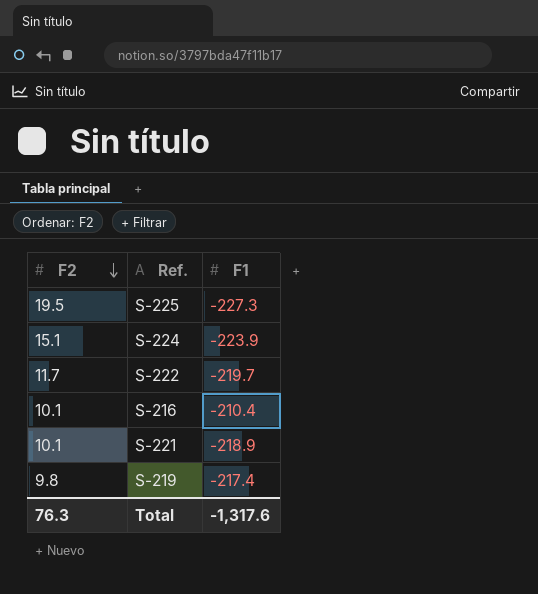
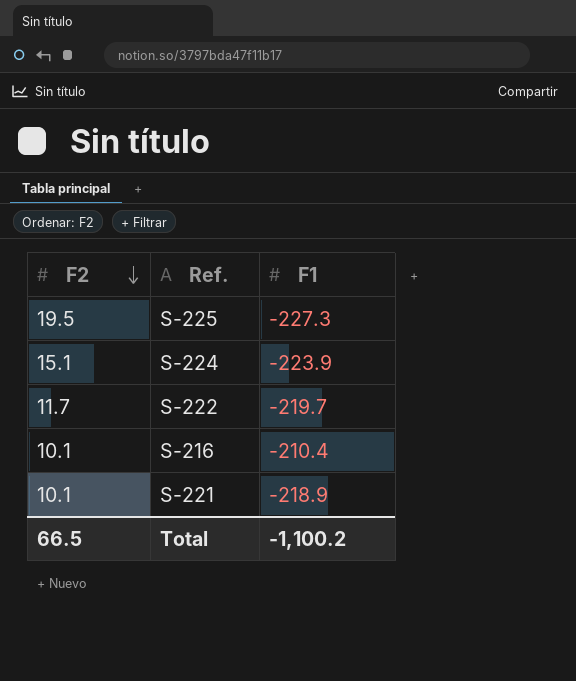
row S-219: 9.8 | -217.4 -> none
Total | F2: 76.3 -> 66.5
Total | F1: -1,317.6 -> -1,100.2

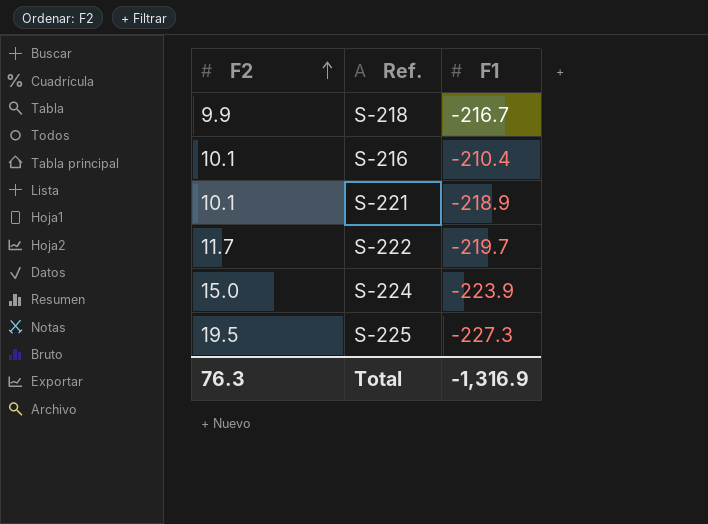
row order: F2 descending -> F2 ascending
row S-218: none -> 9.9 | -216.7
S-224 | F2: 15.1 -> 15.0
Total | F2: 66.5 -> 76.3
Total | F1: -1,100.2 -> -1,316.9

